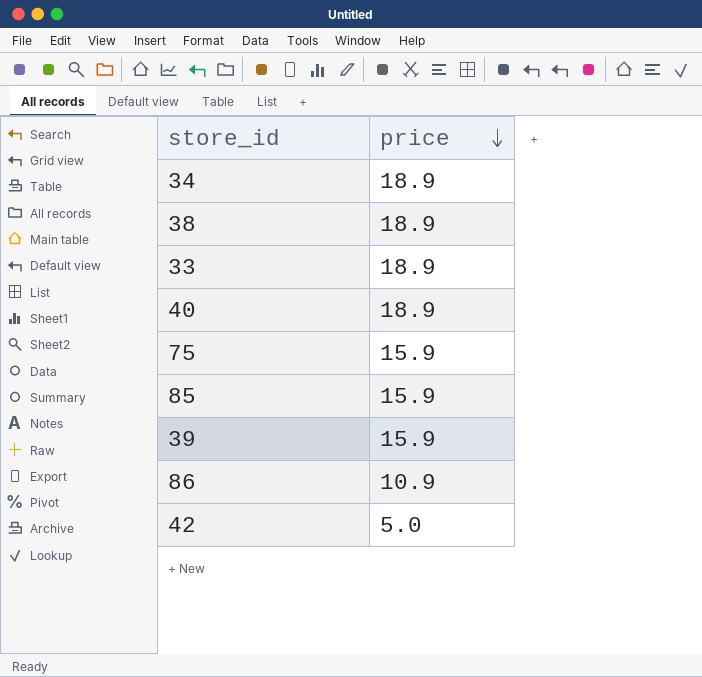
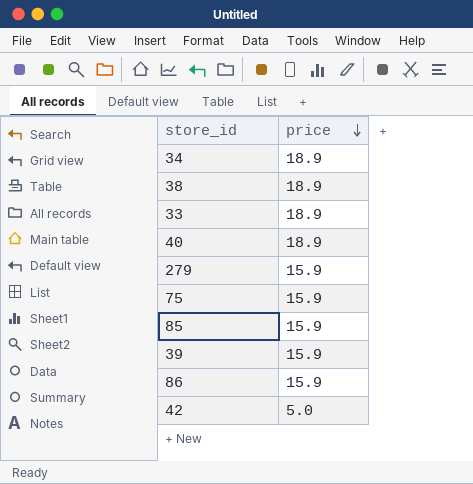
row 279: none -> 15.9
86 | price: 10.9 -> 15.9

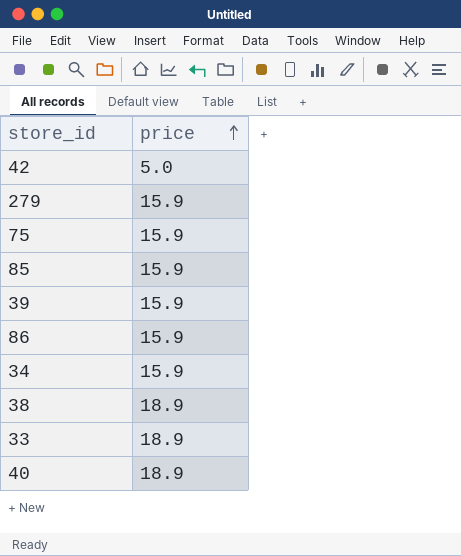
row order: price descending -> price ascending
34 | price: 18.9 -> 15.9

